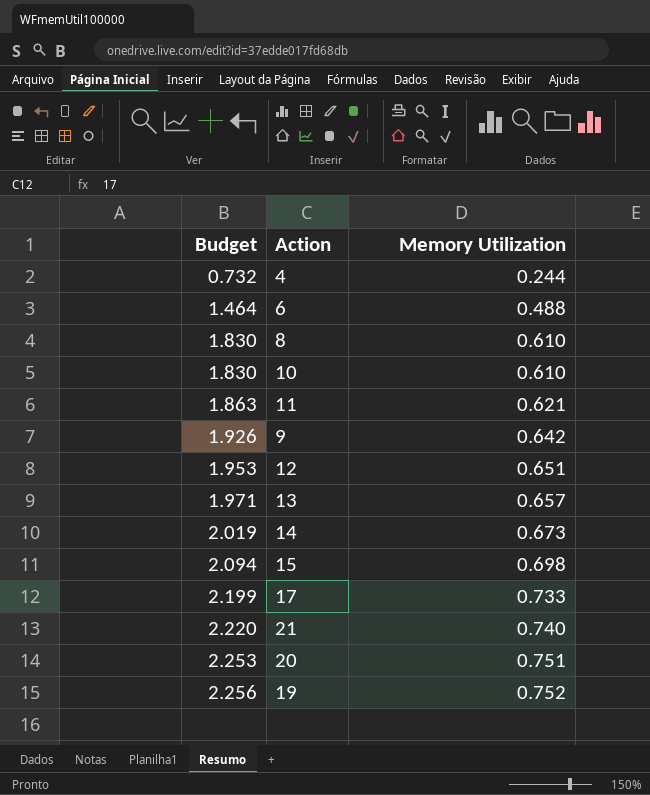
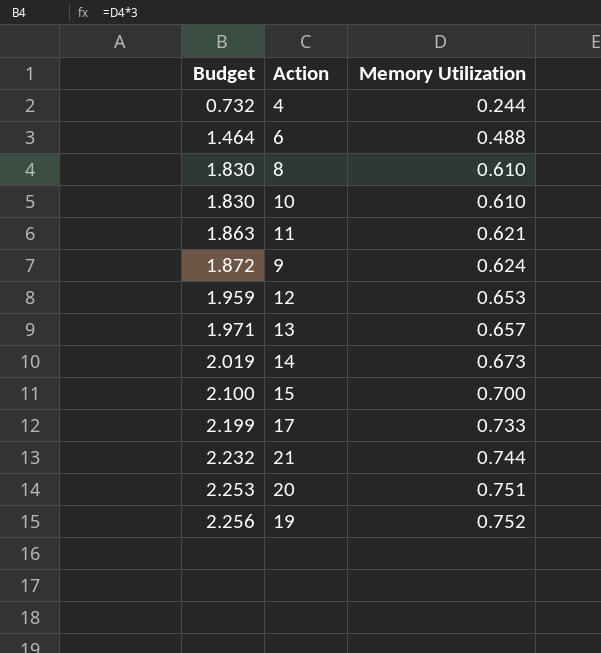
9 | Budget: 1.926 -> 1.872
9 | Memory Utilization: 0.642 -> 0.624
12 | Budget: 1.953 -> 1.959
12 | Memory Utilization: 0.651 -> 0.653
15 | Budget: 2.094 -> 2.100
15 | Memory Utilization: 0.698 -> 0.700
21 | Budget: 2.220 -> 2.232
21 | Memory Utilization: 0.740 -> 0.744

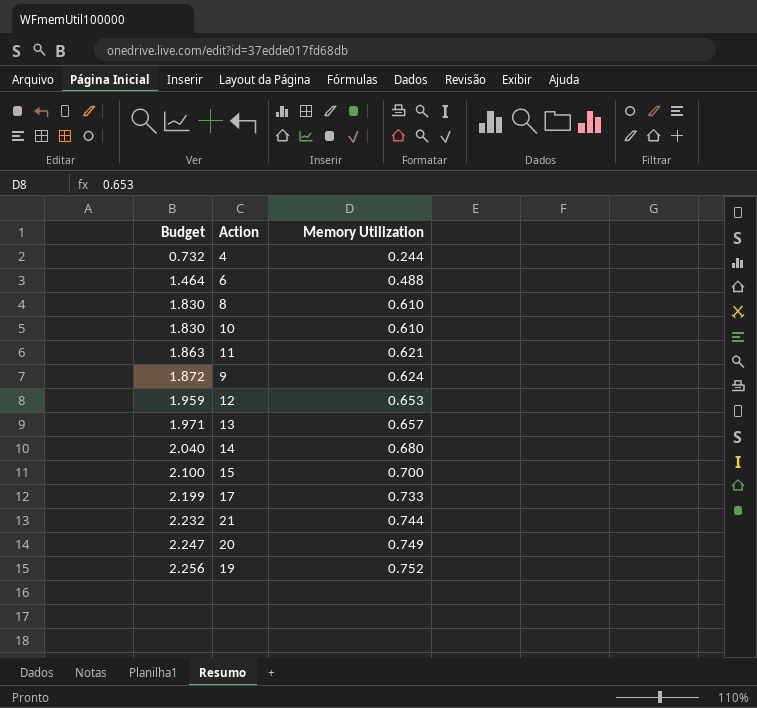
14 | Budget: 2.019 -> 2.040
14 | Memory Utilization: 0.673 -> 0.680
20 | Budget: 2.253 -> 2.247
20 | Memory Utilization: 0.751 -> 0.749

